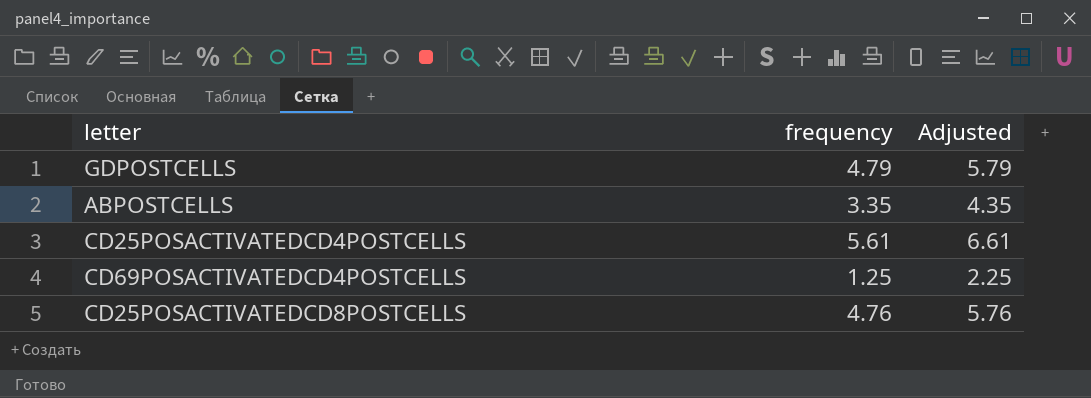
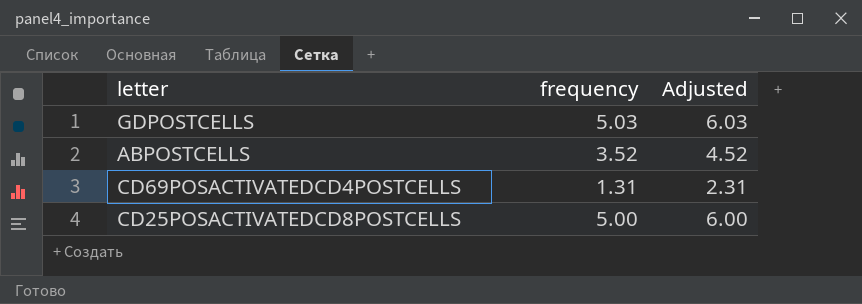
row CD25POSACTIVATEDCD4POSTCELLS: 5.61 | 6.61 -> none
GDPOSTCELLS | frequency: 4.79 -> 5.03
GDPOSTCELLS | Adjusted: 5.79 -> 6.03
ABPOSTCELLS | frequency: 3.35 -> 3.52
ABPOSTCELLS | Adjusted: 4.35 -> 4.52
CD69POSACTIVATEDCD4POSTCELLS | frequency: 1.25 -> 1.31
CD69POSACTIVATEDCD4POSTCELLS | Adjusted: 2.25 -> 2.31
CD25POSACTIVATEDCD8POSTCELLS | frequency: 4.76 -> 5.00
CD25POSACTIVATEDCD8POSTCELLS | Adjusted: 5.76 -> 6.00

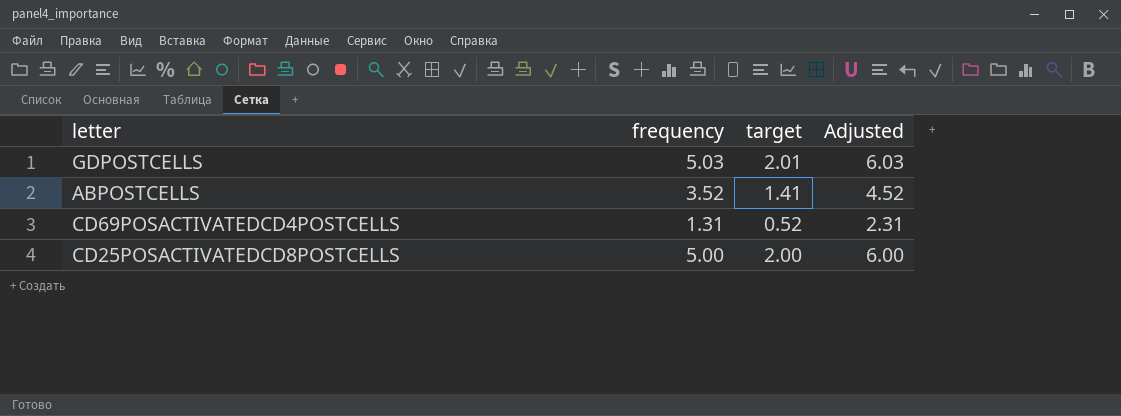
column target | formula: none -> [frequency] * 0.4

